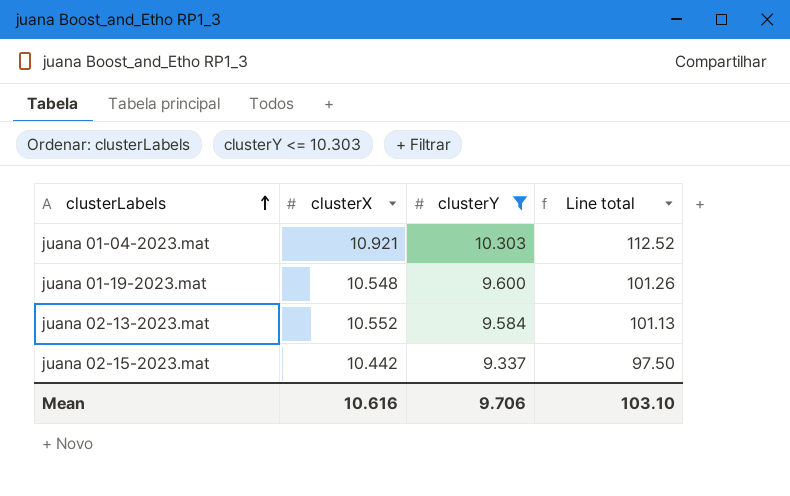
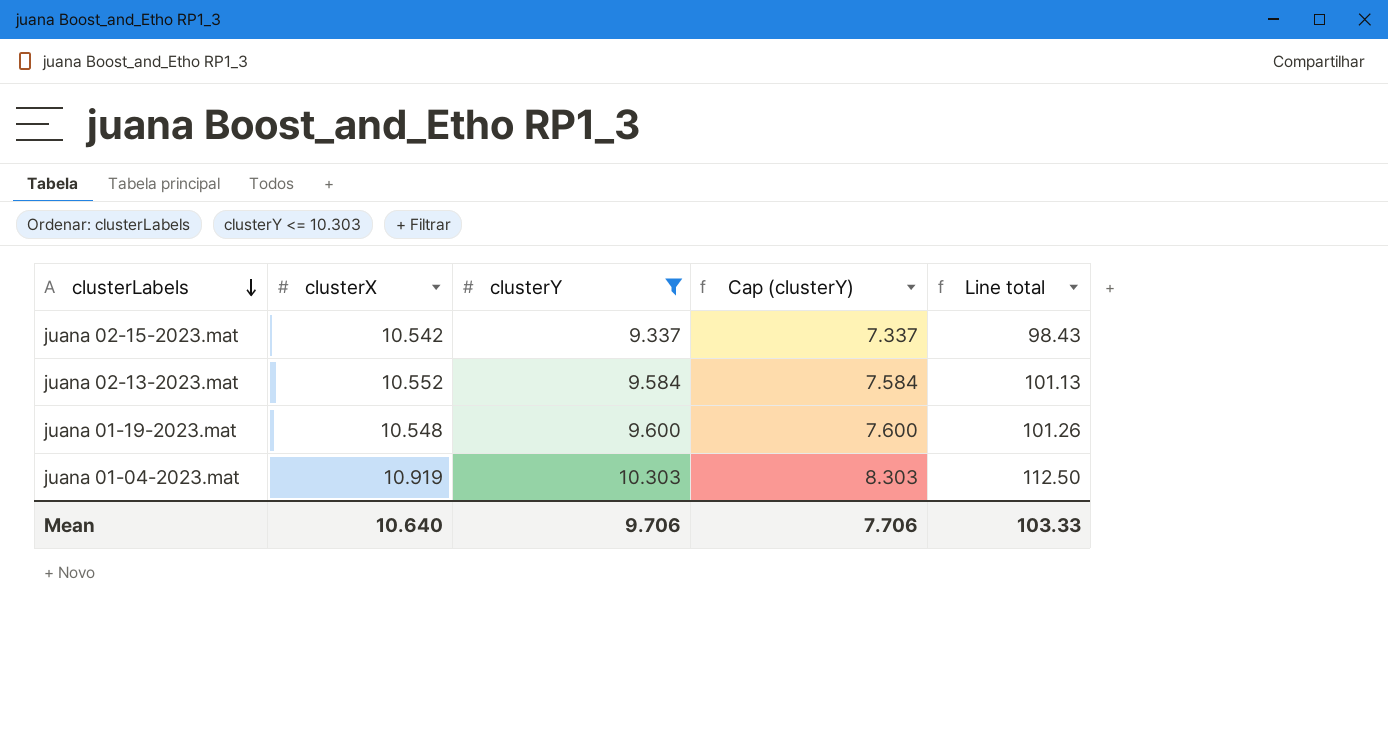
row order: clusterLabels ascending -> clusterLabels descending
column Cap (clusterY) | formula: none -> [clusterY] - 2
juana 02-15-2023.mat | clusterX: 10.442 -> 10.542
juana 02-15-2023.mat | Line total: 97.50 -> 98.43
juana 01-04-2023.mat | clusterX: 10.921 -> 10.919
juana 01-04-2023.mat | Line total: 112.52 -> 112.50
Mean | clusterX: 10.616 -> 10.640
Mean | Line total: 103.10 -> 103.33

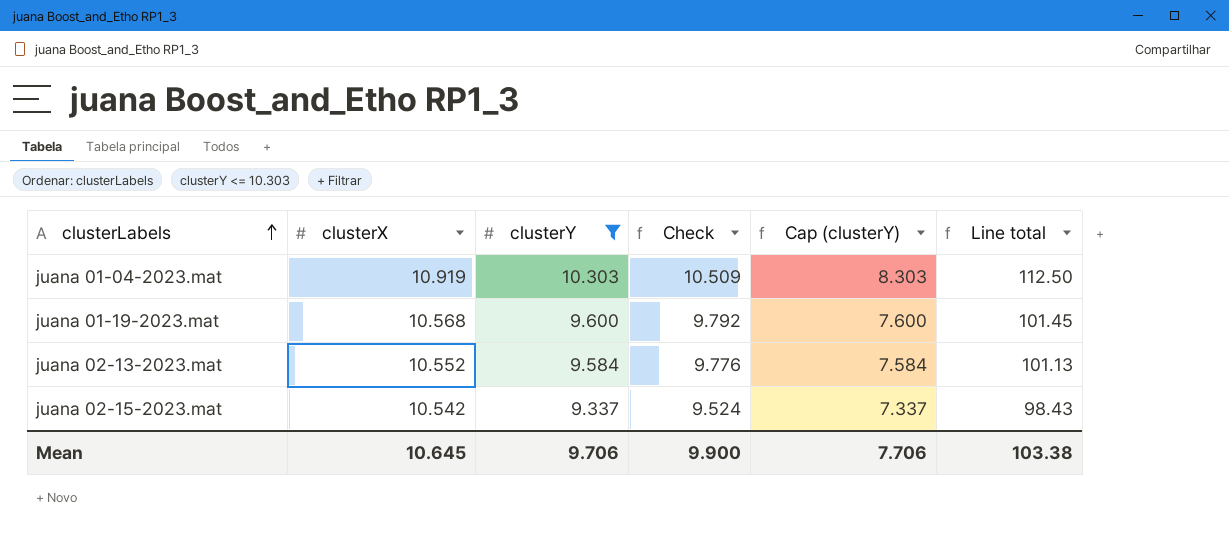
row order: clusterLabels descending -> clusterLabels ascending
column Check | formula: none -> [clusterY] * 1.02
juana 01-19-2023.mat | clusterX: 10.548 -> 10.568
juana 01-19-2023.mat | Line total: 101.26 -> 101.45
Mean | clusterX: 10.640 -> 10.645
Mean | Line total: 103.33 -> 103.38

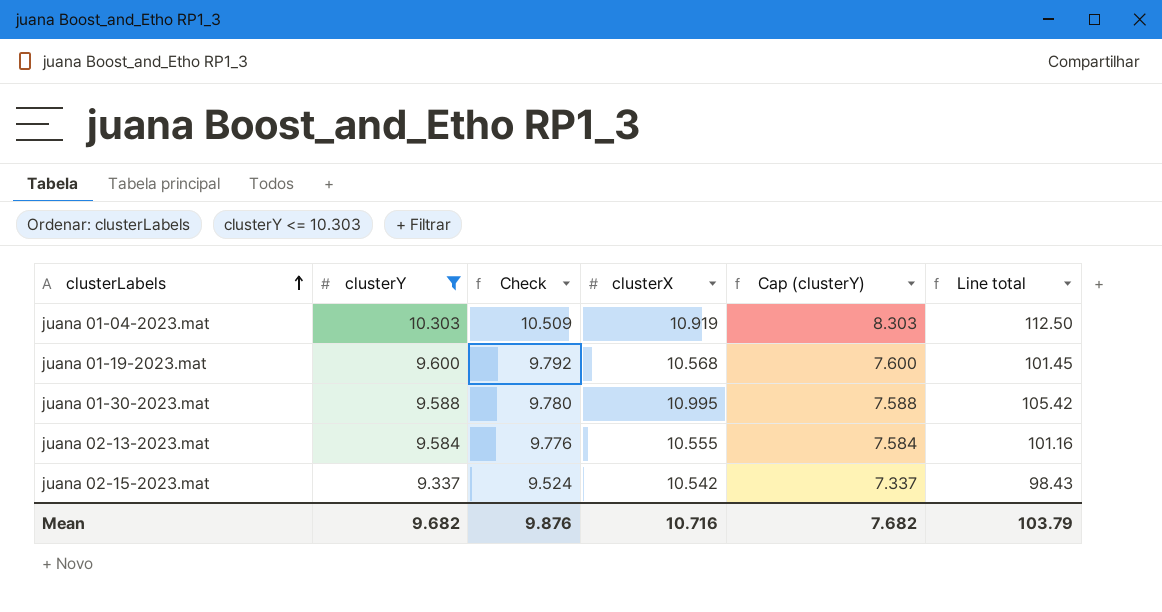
column clusterX | position: 2 -> 4
row juana 01-30-2023.mat: none -> 9.588 | 9.780 | 10.995 | 7.588 | 105.42
juana 02-13-2023.mat | clusterX: 10.552 -> 10.555
juana 02-13-2023.mat | Line total: 101.13 -> 101.16
Mean | clusterY: 9.706 -> 9.682
Mean | Check: 9.900 -> 9.876
Mean | clusterX: 10.645 -> 10.716
Mean | Cap (clusterY): 7.706 -> 7.682
Mean | Line total: 103.38 -> 103.79

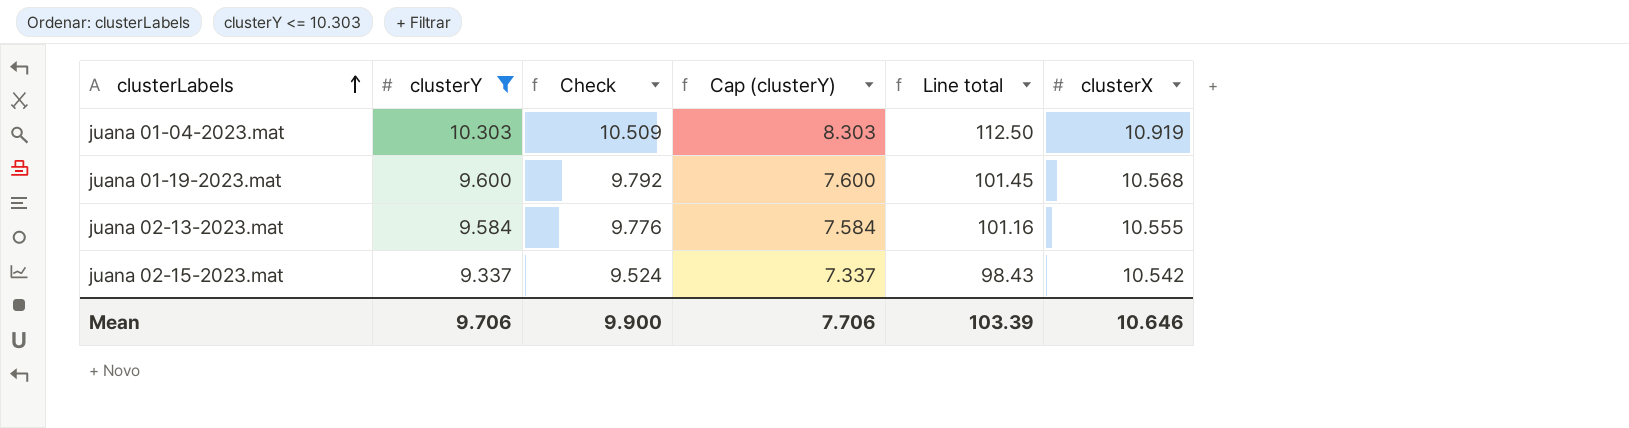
column clusterX | position: 4 -> 6
row juana 01-30-2023.mat: 9.588 | 9.780 | 10.995 | 7.588 | 105.42 -> none
Mean | clusterY: 9.682 -> 9.706
Mean | Check: 9.876 -> 9.900
Mean | Cap (clusterY): 7.682 -> 7.706
Mean | Line total: 103.79 -> 103.39
Mean | clusterX: 10.716 -> 10.646

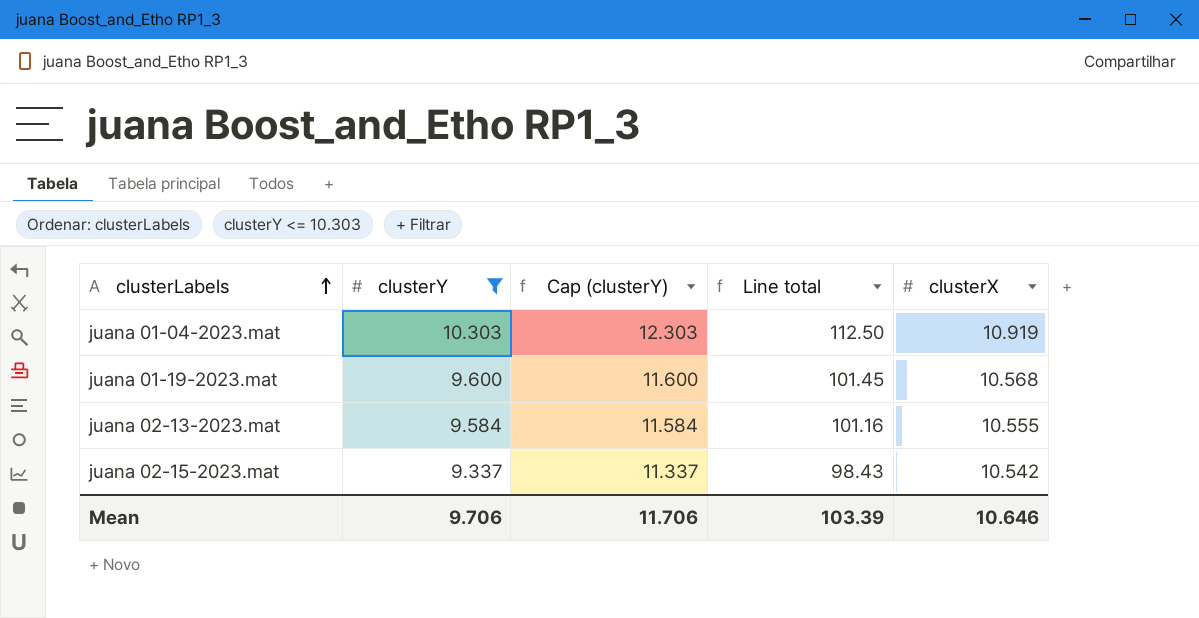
column Check | formula: [clusterY] * 1.02 -> none
column Cap (clusterY) | formula: [clusterY] - 2 -> [clusterY] + 2
Mean | Cap (clusterY): 7.706 -> 11.706

